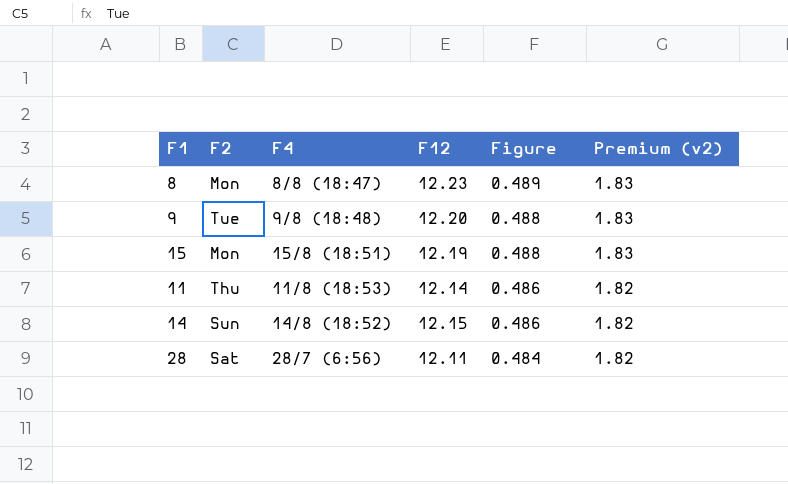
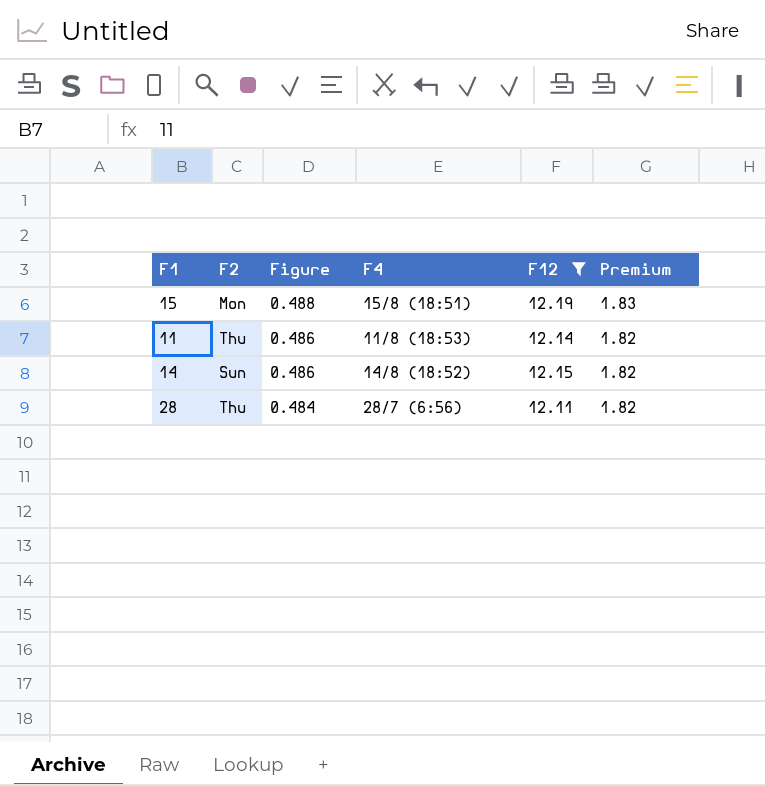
filter: none -> F12 <= 12.19
column Figure | position: 5 -> 3
column name: Premium (v2) -> Premium
28 | F2: Sat -> Thu

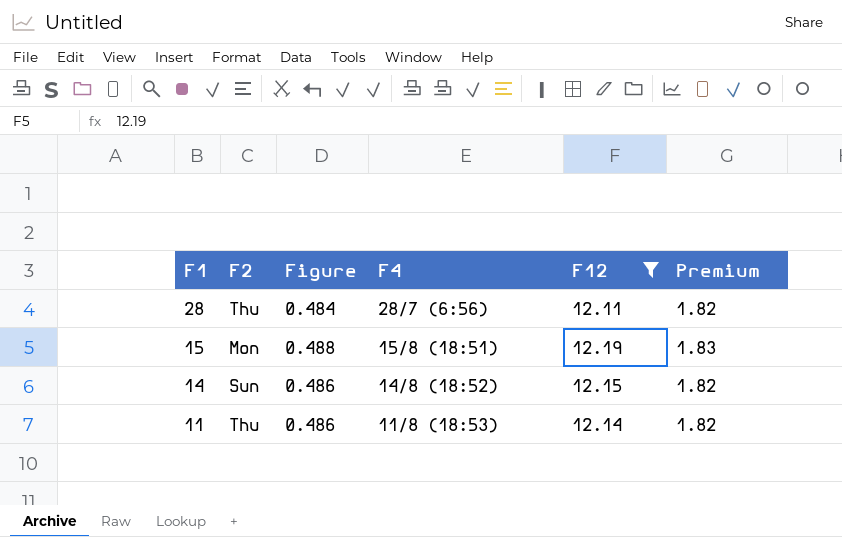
row order: Figure descending -> F1 descending

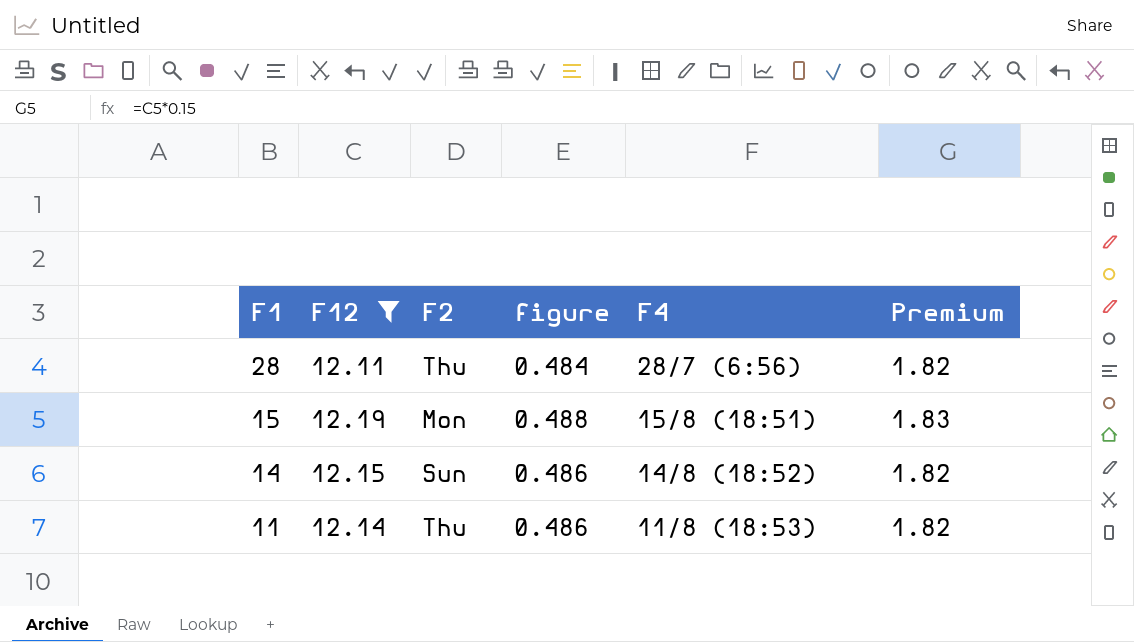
column F12 | position: 5 -> 2
column name: Figure -> figure

